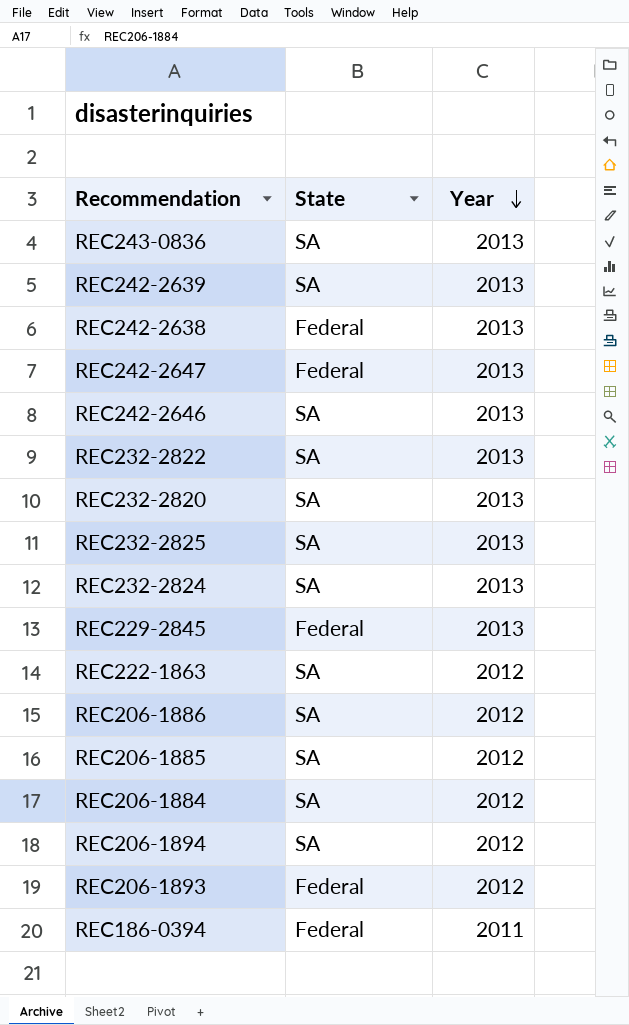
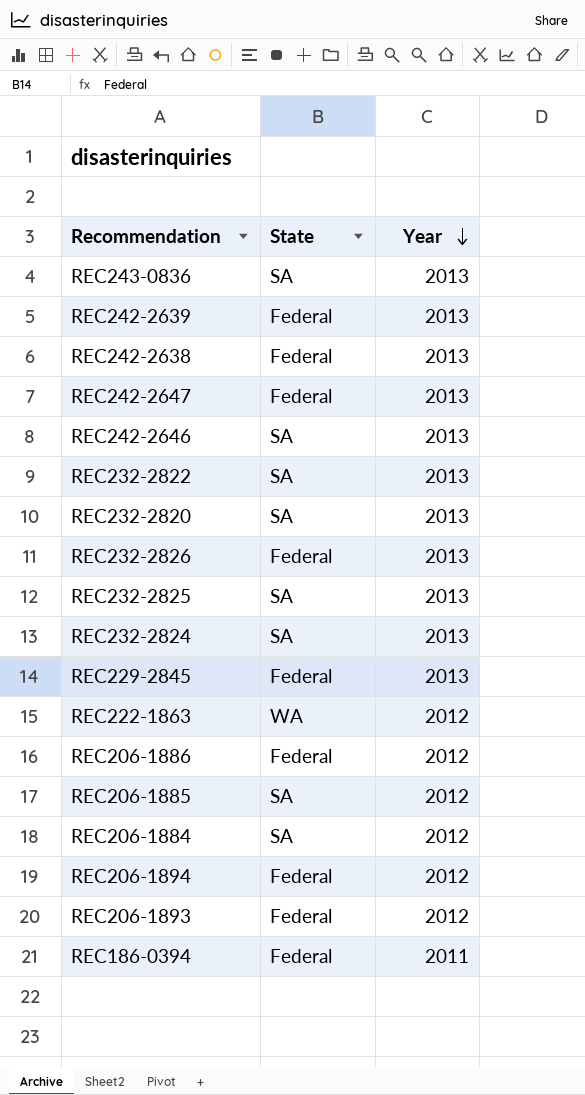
REC242-2639 | State: SA -> Federal
row REC232-2826: none -> Federal | 2013
REC222-1863 | State: SA -> WA
REC206-1886 | State: SA -> Federal
REC206-1894 | State: SA -> Federal

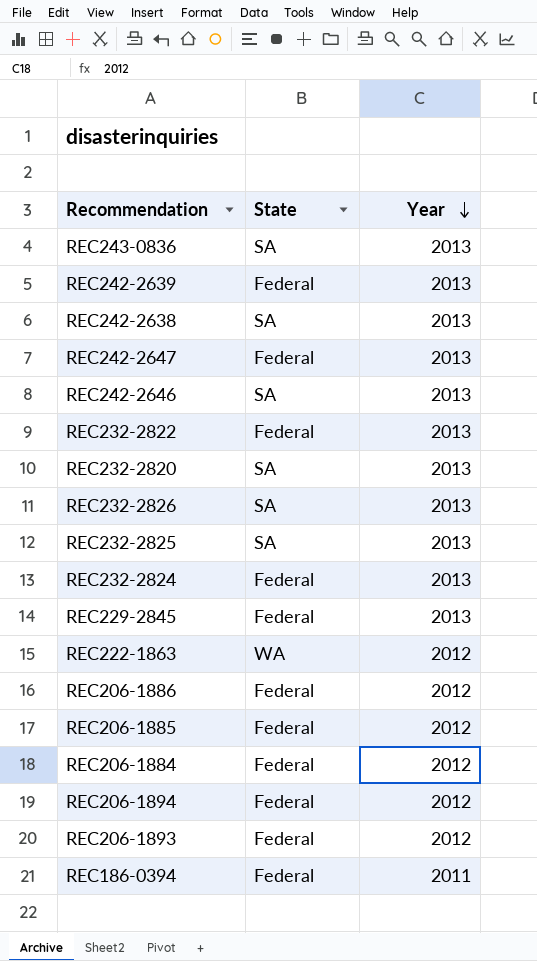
REC242-2638 | State: Federal -> SA
REC232-2822 | State: SA -> Federal
REC232-2826 | State: Federal -> SA
REC232-2824 | State: SA -> Federal
REC206-1885 | State: SA -> Federal
REC206-1884 | State: SA -> Federal

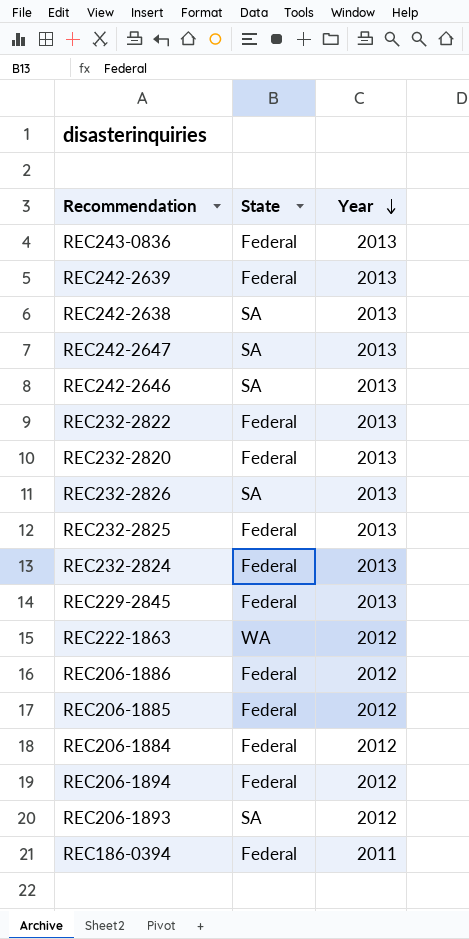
REC243-0836 | State: SA -> Federal
REC242-2647 | State: Federal -> SA
REC232-2820 | State: SA -> Federal
REC232-2825 | State: SA -> Federal
REC206-1893 | State: Federal -> SA

